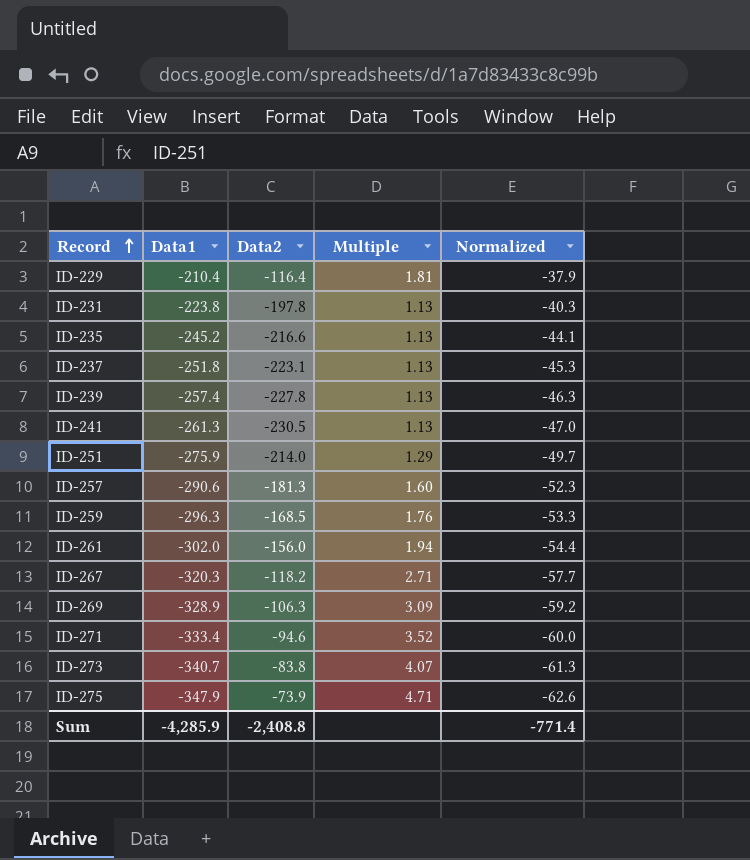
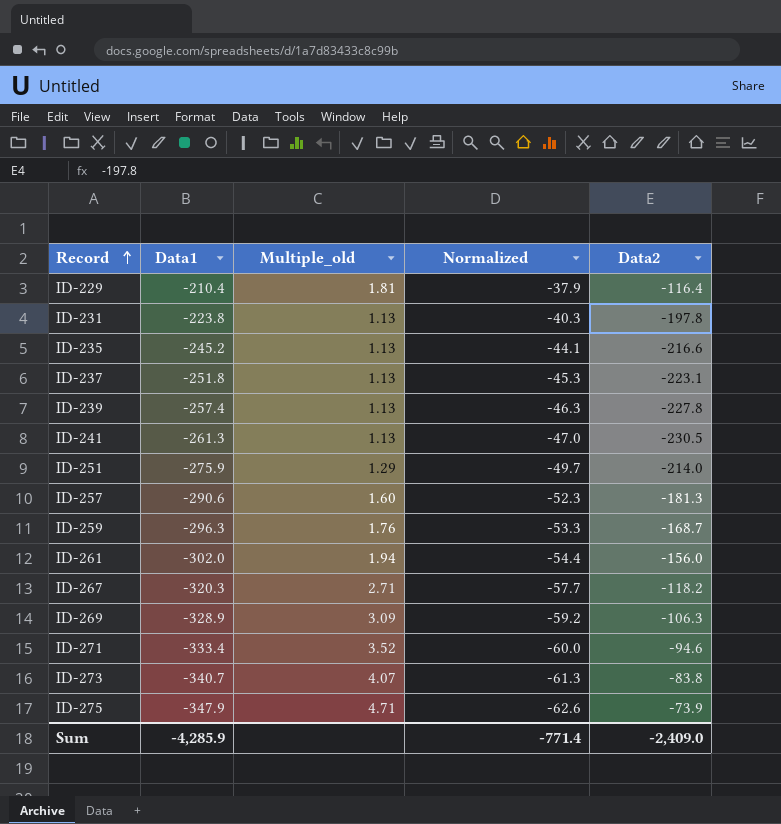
column name: Multiple -> Multiple_old
column Data2 | position: 3 -> 5
ID-259 | Data2: -168.5 -> -168.7
Sum | Data2: -2,408.8 -> -2,409.0

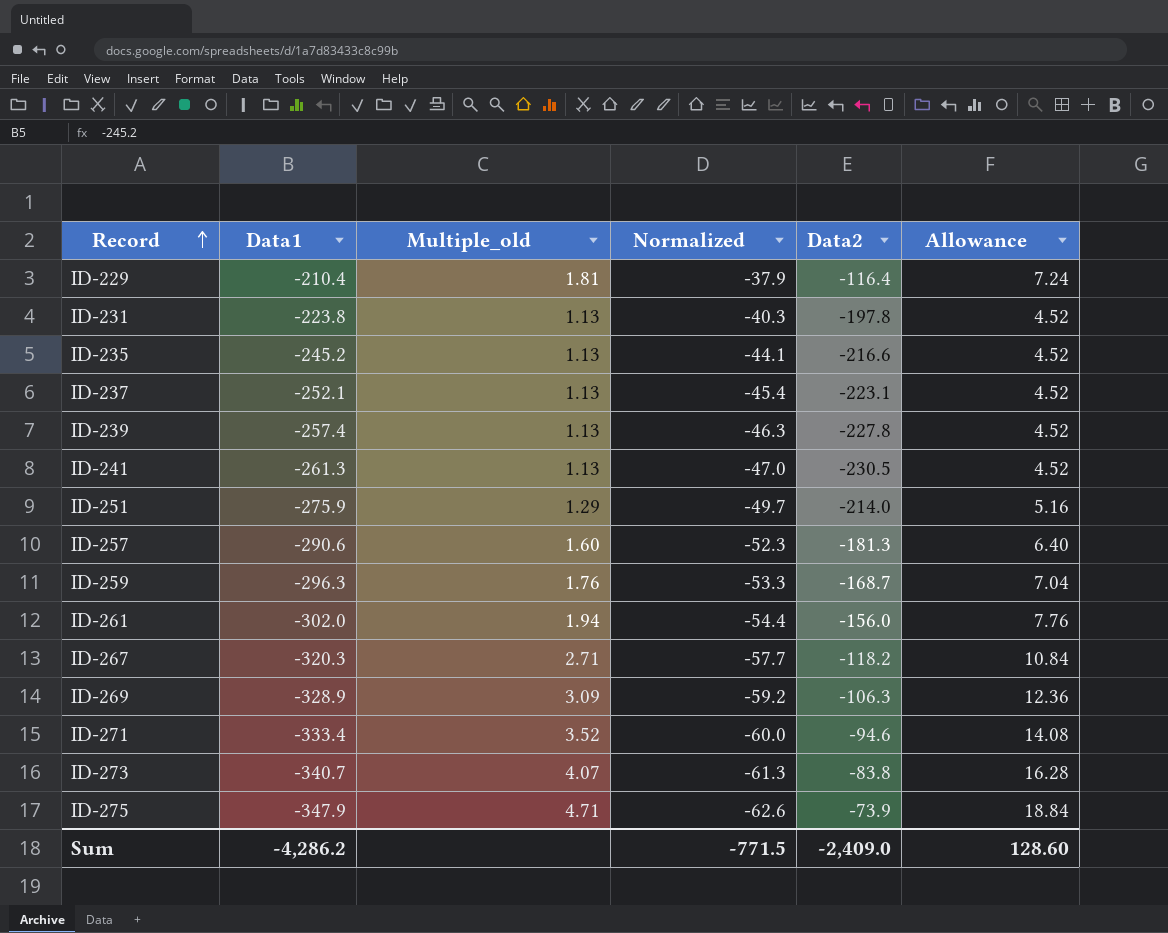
column Allowance | formula: none -> [Multiple_old] * 4
ID-237 | Data1: -251.8 -> -252.1
ID-237 | Normalized: -45.3 -> -45.4
Sum | Data1: -4,285.9 -> -4,286.2
Sum | Normalized: -771.4 -> -771.5

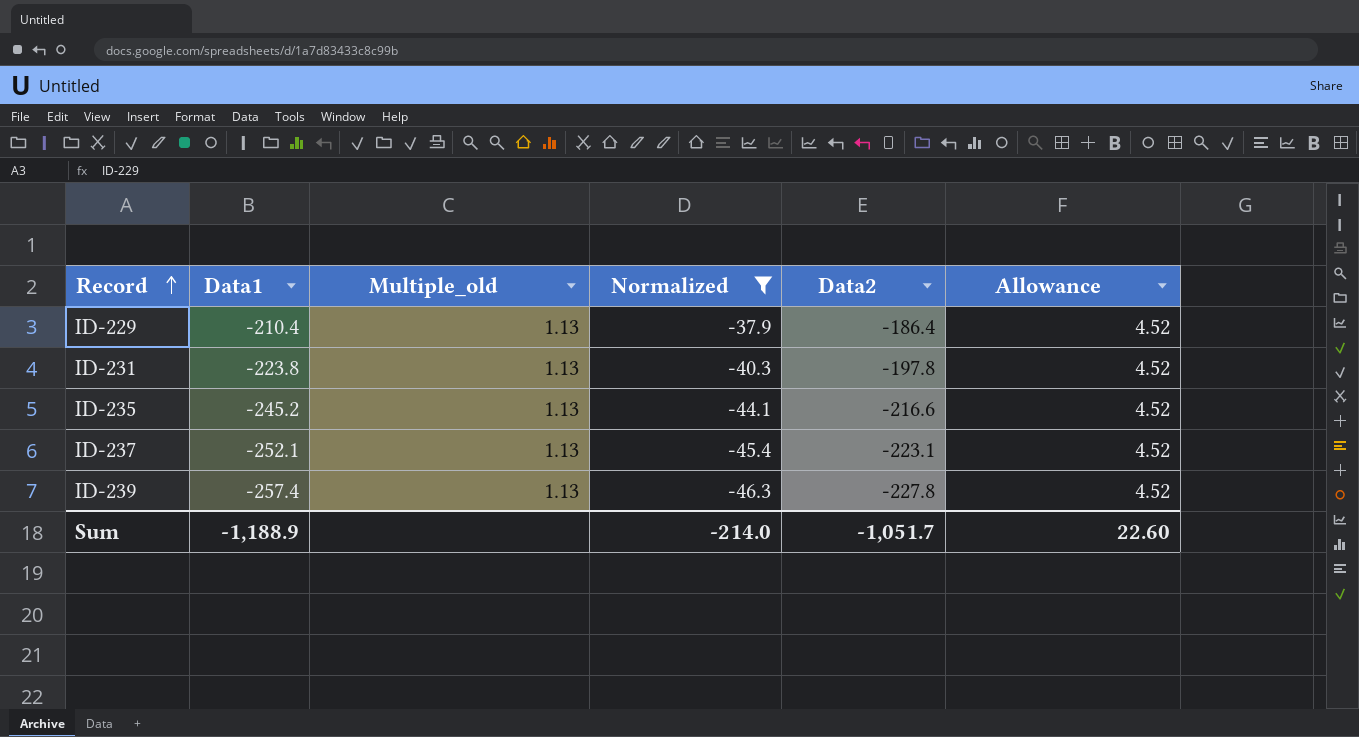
filter: none -> Normalized >= -46.3
ID-229 | Multiple_old: 1.81 -> 1.13
ID-229 | Data2: -116.4 -> -186.4
ID-229 | Allowance: 7.24 -> 4.52
Sum | Data1: -4,286.2 -> -1,188.9
Sum | Normalized: -771.5 -> -214.0
Sum | Data2: -2,409.0 -> -1,051.7
Sum | Allowance: 128.60 -> 22.60

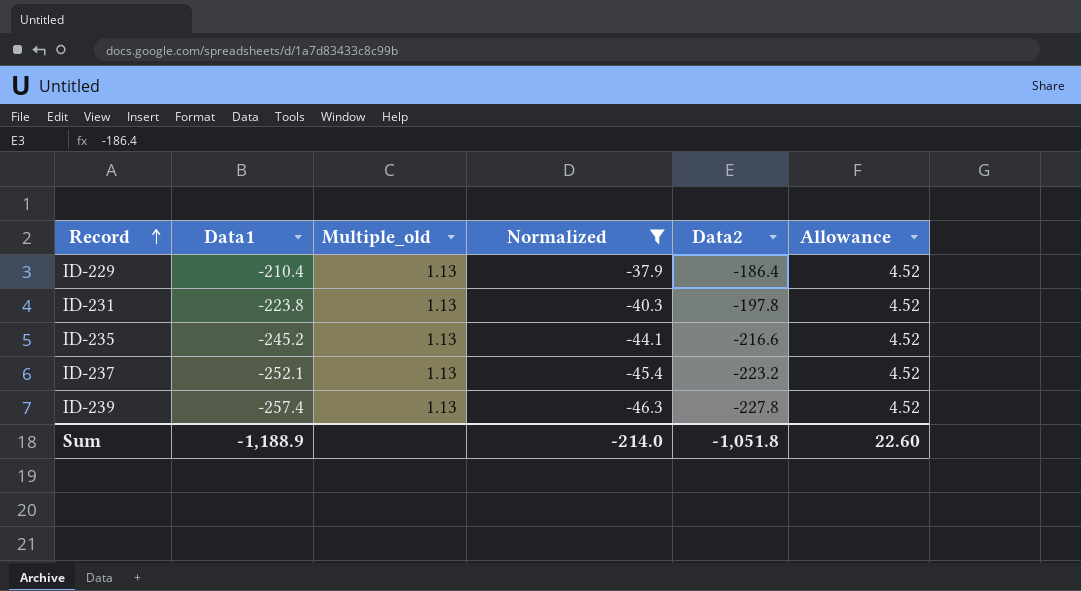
ID-237 | Data2: -223.1 -> -223.2
Sum | Data2: -1,051.7 -> -1,051.8

